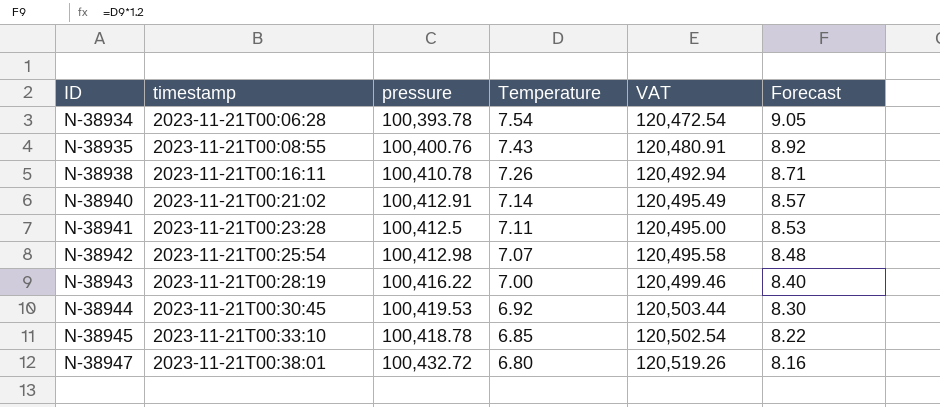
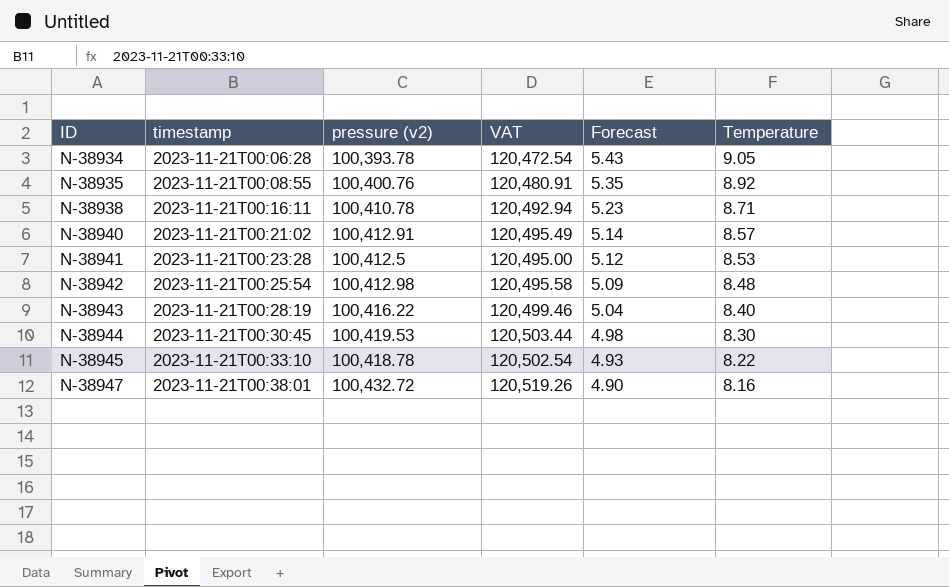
column name: pressure -> pressure (v2)
column Forecast | formula: [Temperature] * 1.2 -> [Temperature] * 0.6
column Temperature | position: 4 -> 6
N-38934 | Temperature: 7.54 -> 9.05
N-38935 | Temperature: 7.43 -> 8.92
N-38938 | Temperature: 7.26 -> 8.71
N-38940 | Temperature: 7.14 -> 8.57
N-38941 | Temperature: 7.11 -> 8.53
N-38942 | Temperature: 7.07 -> 8.48
N-38943 | Temperature: 7.00 -> 8.40
N-38944 | Temperature: 6.92 -> 8.30
N-38945 | Temperature: 6.85 -> 8.22
N-38947 | Temperature: 6.80 -> 8.16

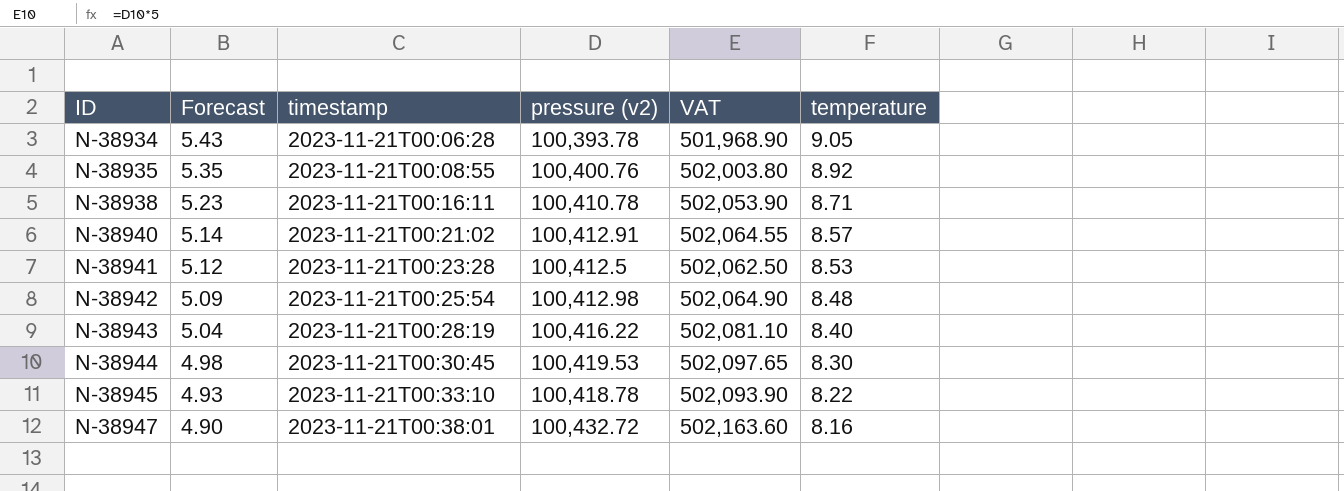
column Forecast | position: 5 -> 2
column VAT | formula: [pressure (v2)] * 1.2 -> [pressure (v2)] * 5
column name: Temperature -> temperature

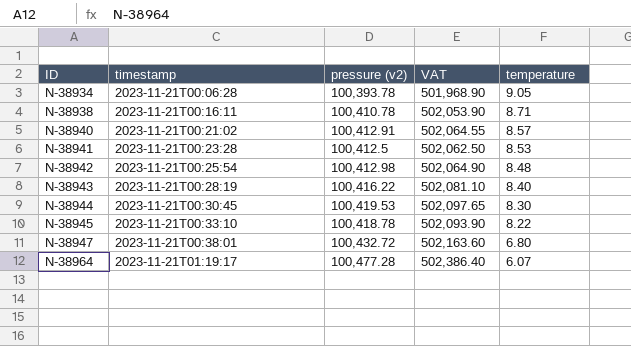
column Forecast | formula: [temperature] * 0.6 -> none
row N-38935: 5.35 | 2023-11-21T00:08:55 | 100,400.76 | 502,003.80 | 8.92 -> none
N-38947 | temperature: 8.16 -> 6.80
row N-38964: none -> 2023-11-21T01:19:17 | 100,477.28 | 502,386.40 | 6.07

